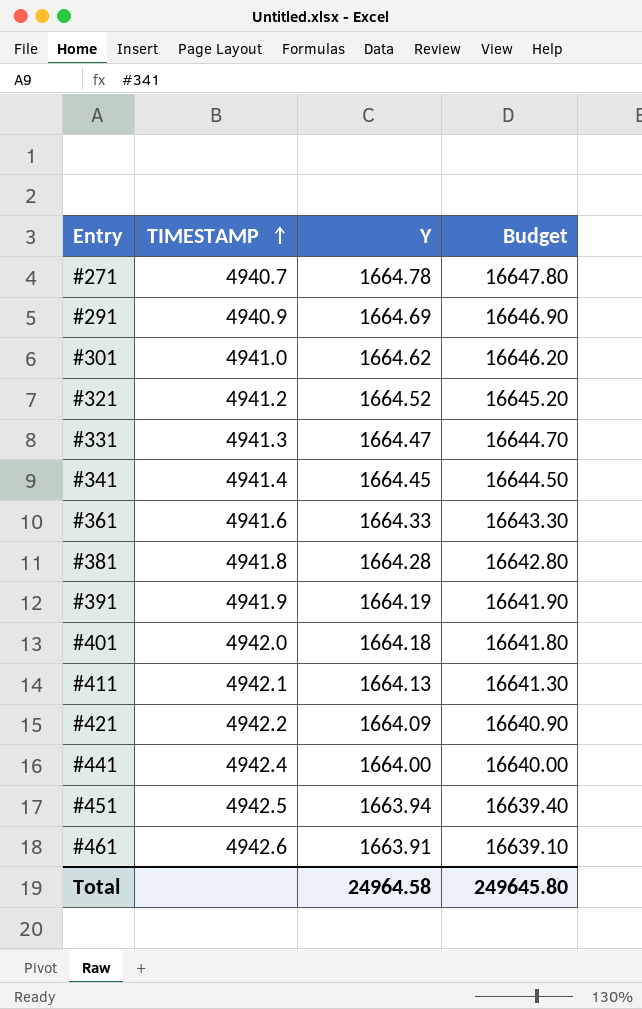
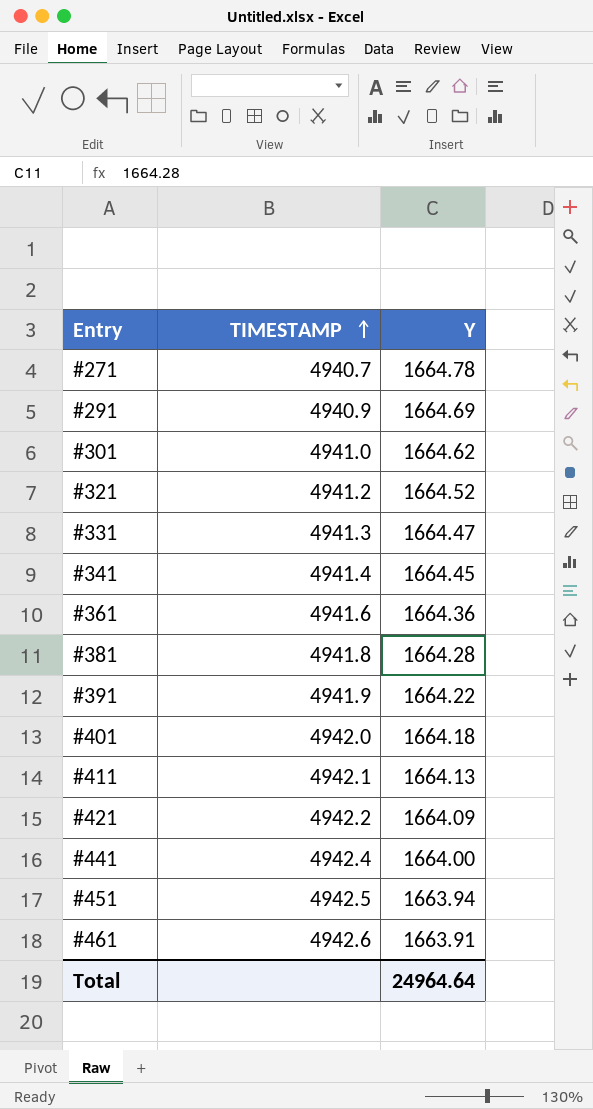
column Budget | formula: [Y] * 10 -> none
#361 | Y: 1664.33 -> 1664.36
#391 | Y: 1664.19 -> 1664.22
Total | Y: 24964.58 -> 24964.64

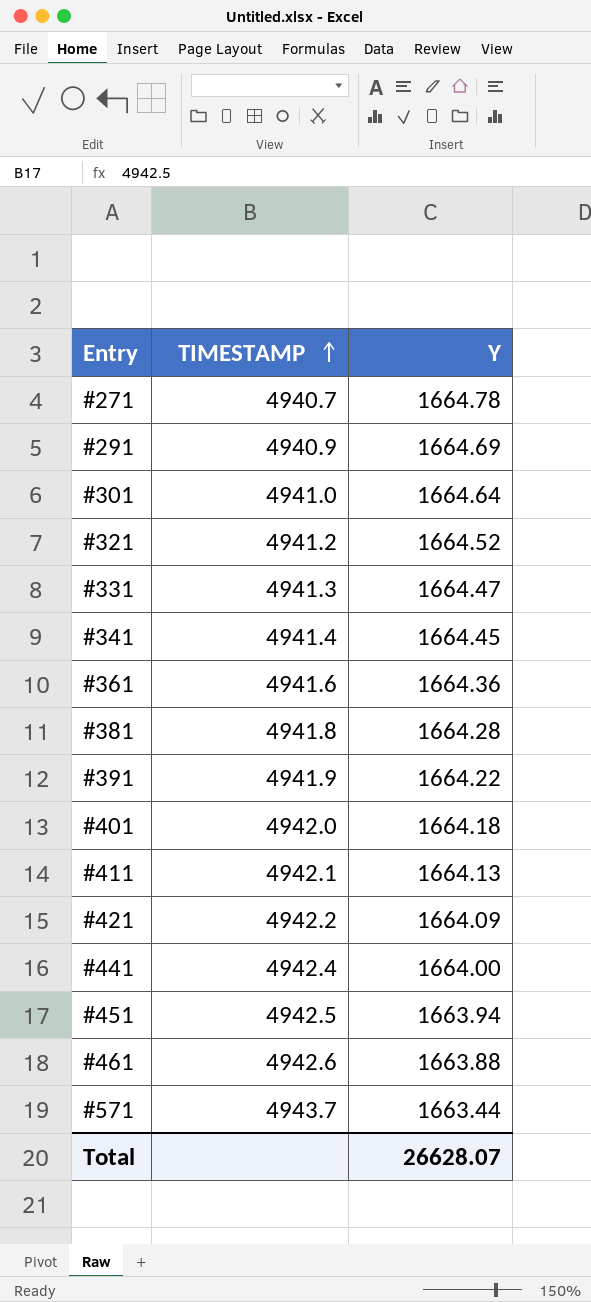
#301 | Y: 1664.62 -> 1664.64
#461 | Y: 1663.91 -> 1663.88
row #571: none -> 4943.7 | 1663.44
Total | Y: 24964.64 -> 26628.07

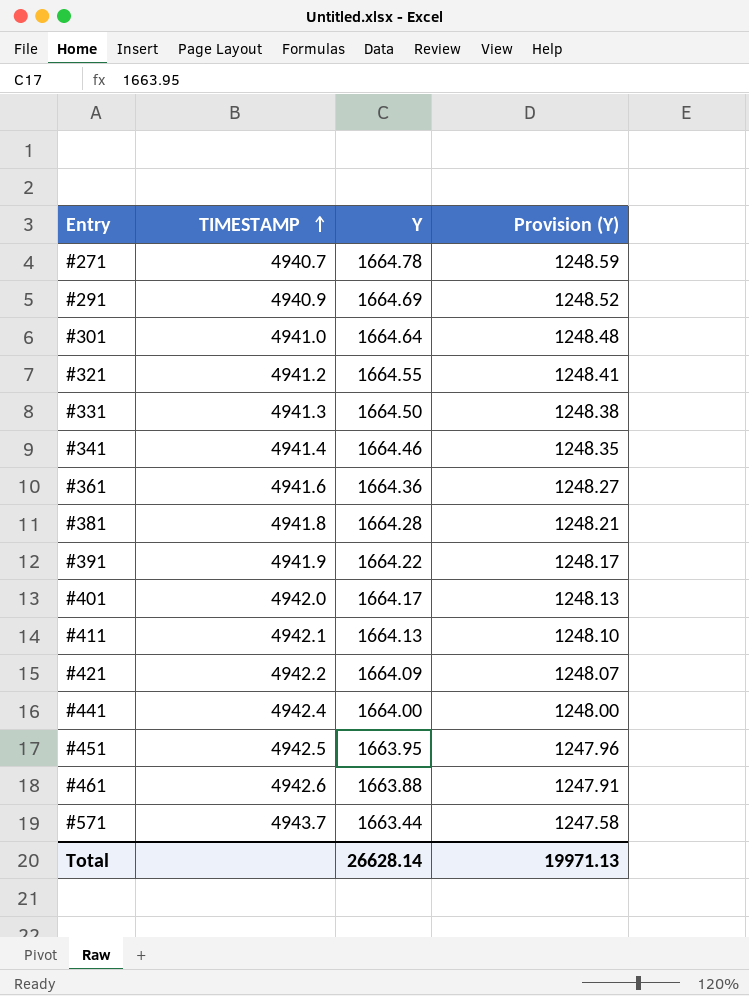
column Provision (Y) | formula: none -> [Y] * 0.75
#321 | Y: 1664.52 -> 1664.55
#331 | Y: 1664.47 -> 1664.50
#341 | Y: 1664.45 -> 1664.46
#401 | Y: 1664.18 -> 1664.17
#451 | Y: 1663.94 -> 1663.95
Total | Y: 26628.07 -> 26628.14

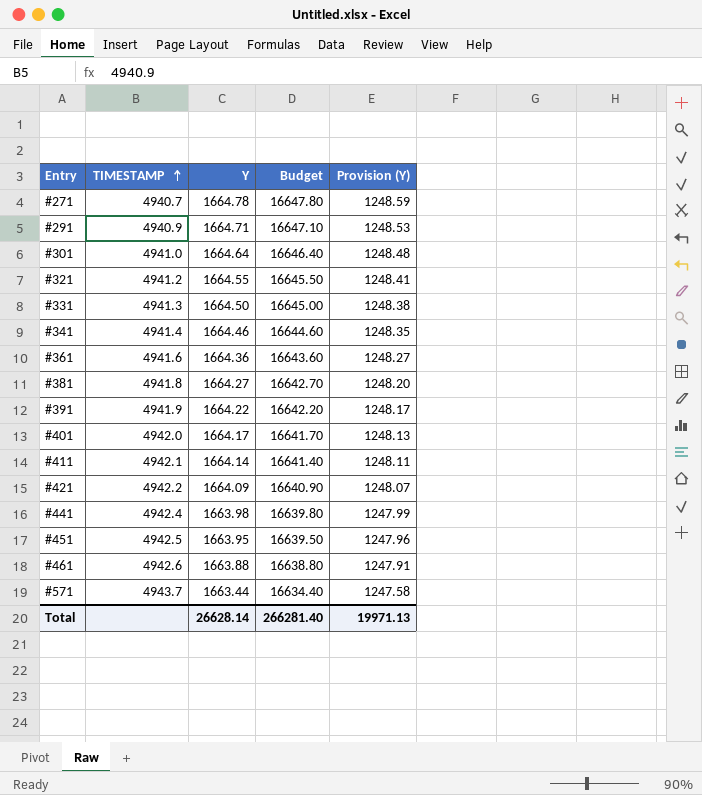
column Budget | formula: none -> [Y] * 10
#291 | Y: 1664.69 -> 1664.71
#291 | Provision (Y): 1248.52 -> 1248.53
#381 | Y: 1664.28 -> 1664.27
#381 | Provision (Y): 1248.21 -> 1248.20
#411 | Y: 1664.13 -> 1664.14
#411 | Provision (Y): 1248.10 -> 1248.11
#441 | Y: 1664.00 -> 1663.98
#441 | Provision (Y): 1248.00 -> 1247.99

